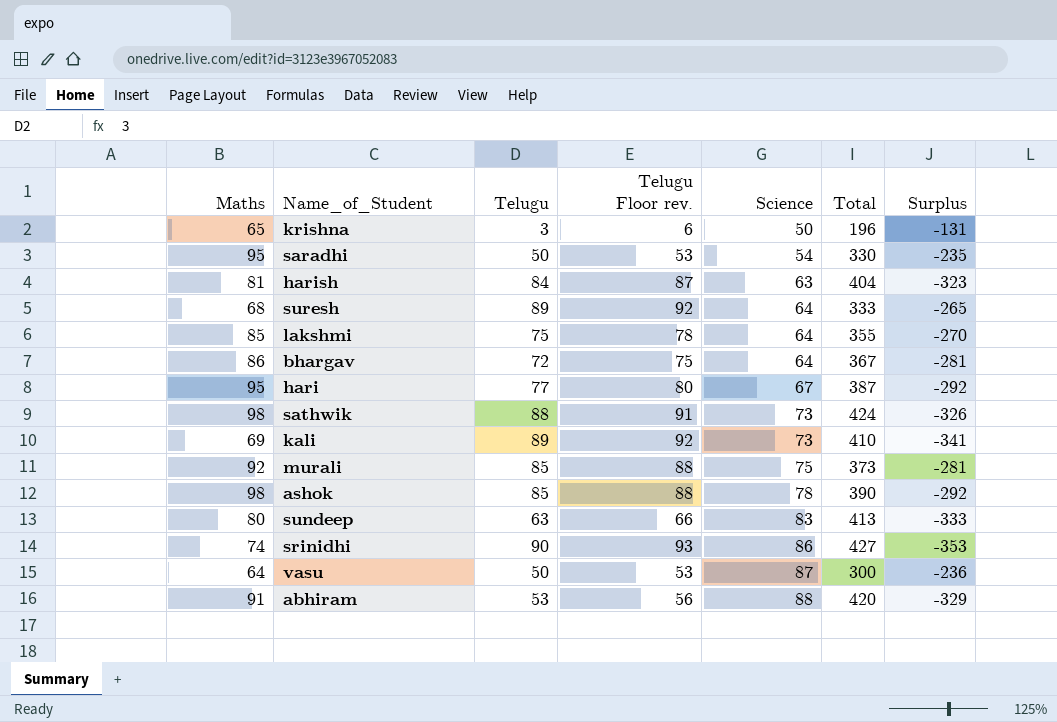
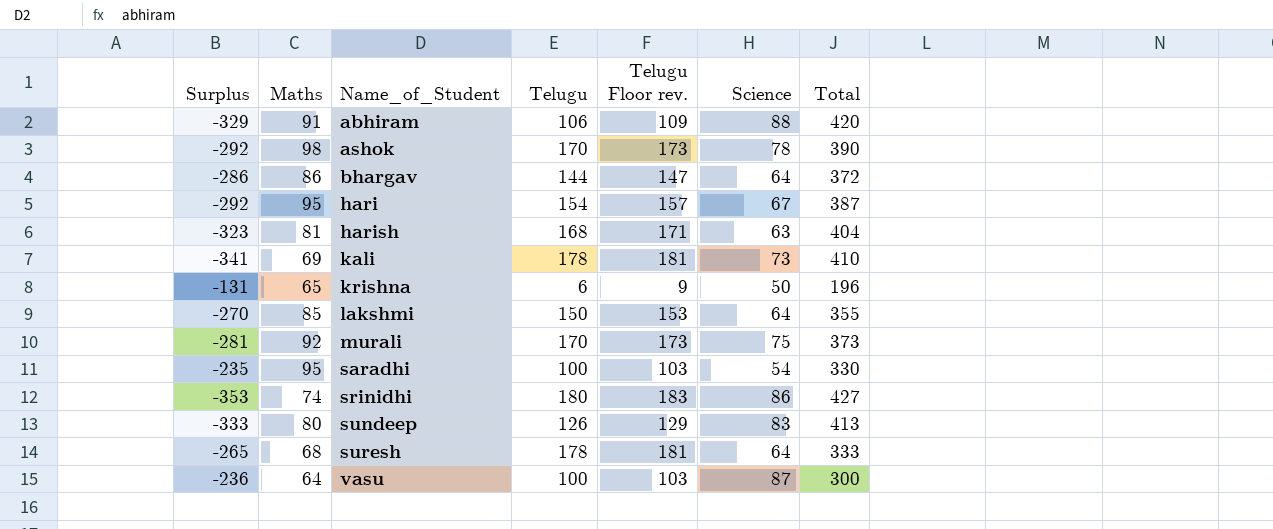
row order: Science ascending -> Name_of_Student ascending
column Surplus | position: 7 -> 1
row sathwik: 98 | 88 | 91 | 73 | 424 | -326 -> none
abhiram | Telugu: 53 -> 106
abhiram | Telugu Floor rev.: 56 -> 109
ashok | Telugu: 85 -> 170
ashok | Telugu Floor rev.: 88 -> 173
bhargav | Surplus: -281 -> -286
bhargav | Telugu: 72 -> 144
bhargav | Telugu Floor rev.: 75 -> 147
bhargav | Total: 367 -> 372
hari | Telugu: 77 -> 154
hari | Telugu Floor rev.: 80 -> 157
harish | Telugu: 84 -> 168
harish | Telugu Floor rev.: 87 -> 171
kali | Telugu: 89 -> 178
kali | Telugu Floor rev.: 92 -> 181
krishna | Telugu: 3 -> 6
krishna | Telugu Floor rev.: 6 -> 9
lakshmi | Telugu: 75 -> 150
lakshmi | Telugu Floor rev.: 78 -> 153
murali | Telugu: 85 -> 170
murali | Telugu Floor rev.: 88 -> 173
saradhi | Telugu: 50 -> 100
saradhi | Telugu Floor rev.: 53 -> 103
srinidhi | Telugu: 90 -> 180
srinidhi | Telugu Floor rev.: 93 -> 183
sundeep | Telugu: 63 -> 126
sundeep | Telugu Floor rev.: 66 -> 129
suresh | Telugu: 89 -> 178
suresh | Telugu Floor rev.: 92 -> 181
vasu | Telugu: 50 -> 100
vasu | Telugu Floor rev.: 53 -> 103

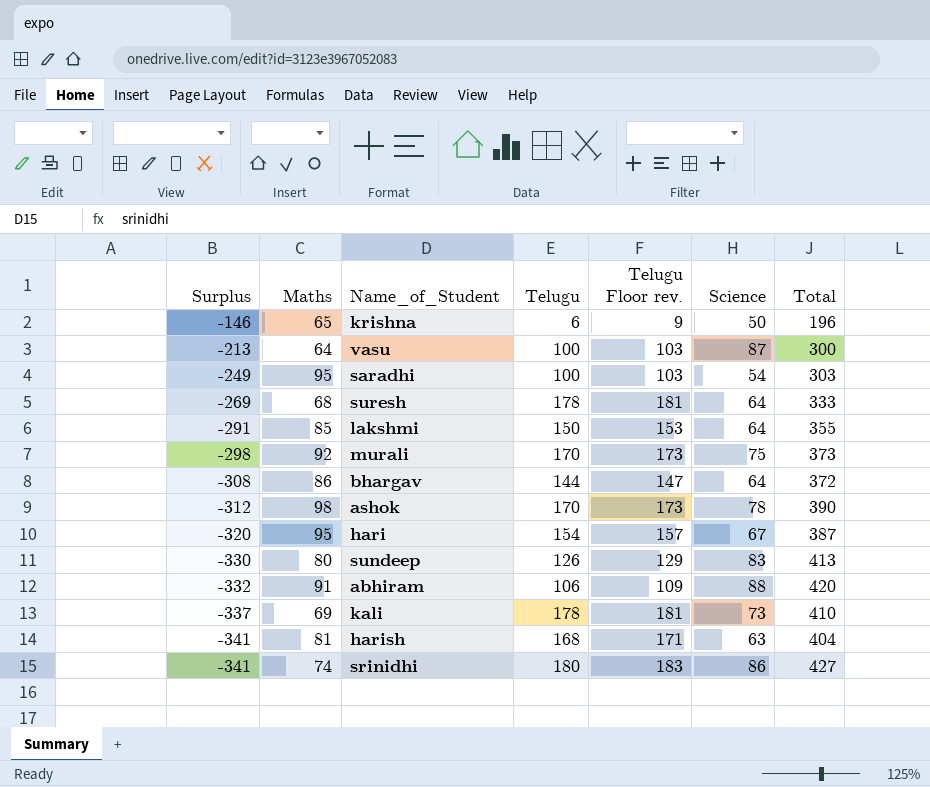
row order: Name_of_Student ascending -> Surplus descending
column Surplus | formula: [Maths] - [Total] -> [Science] - [Total]
saradhi | Total: 330 -> 303

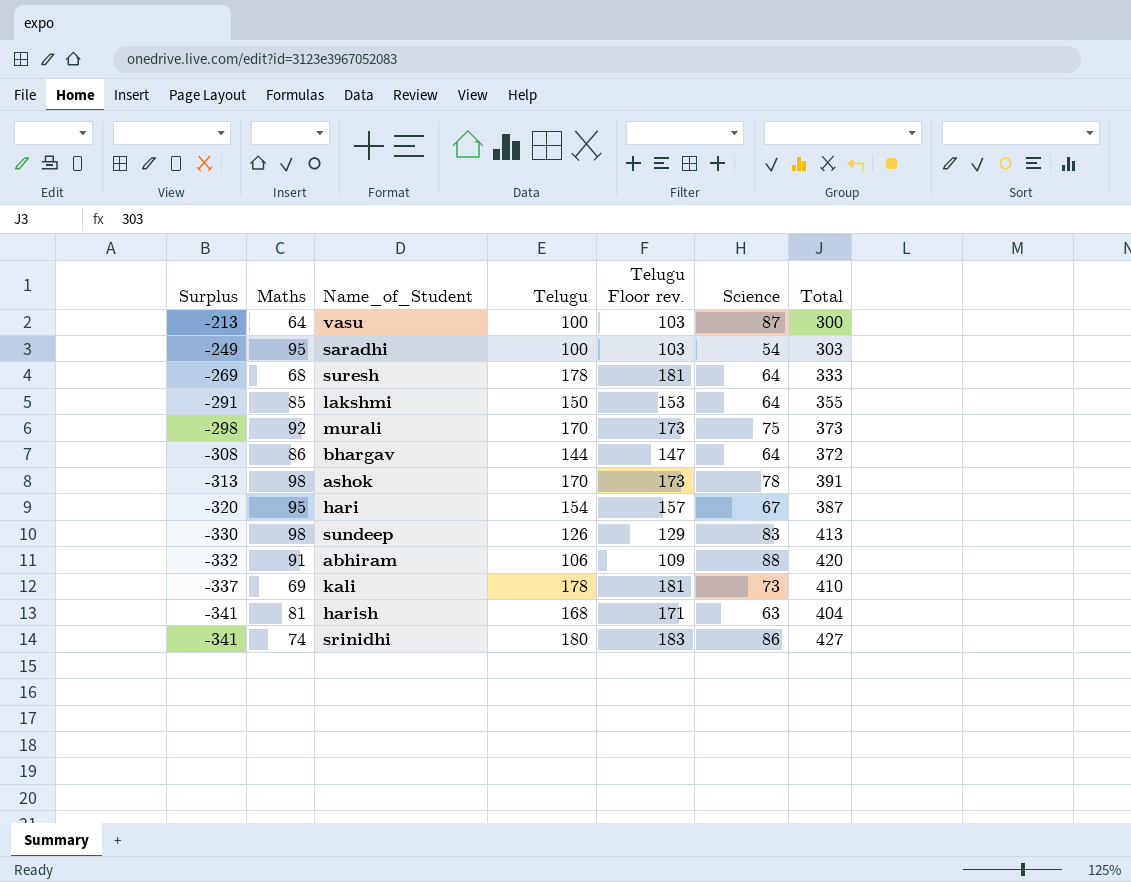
row krishna: -146 | 65 | 6 | 9 | 50 | 196 -> none
ashok | Surplus: -312 -> -313
ashok | Total: 390 -> 391
sundeep | Maths: 80 -> 98

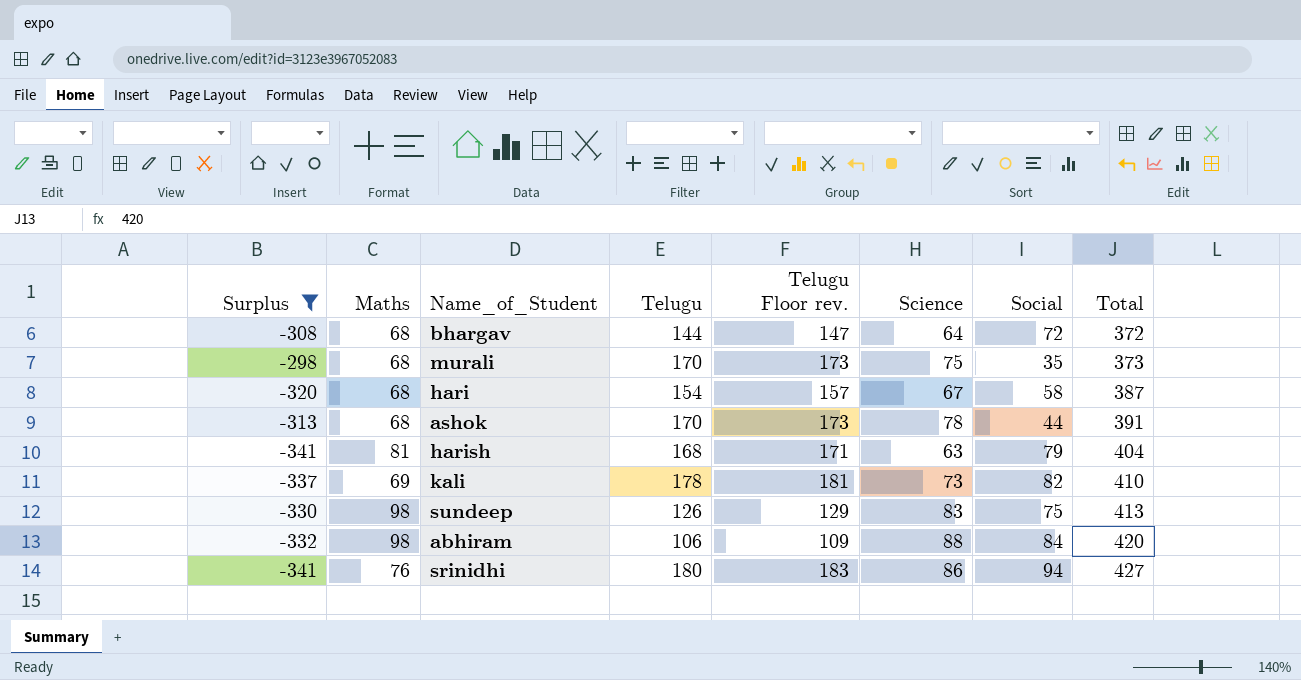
filter: none -> Surplus <= -298
row order: Surplus descending -> Total ascending
column Social | position: none -> 7
bhargav | Maths: 86 -> 68
murali | Maths: 92 -> 68
hari | Maths: 95 -> 68
ashok | Maths: 98 -> 68
abhiram | Maths: 91 -> 98
srinidhi | Maths: 74 -> 76

